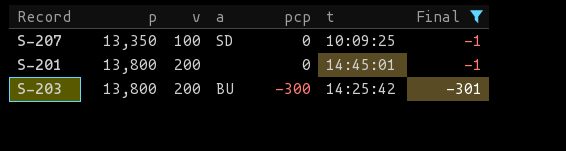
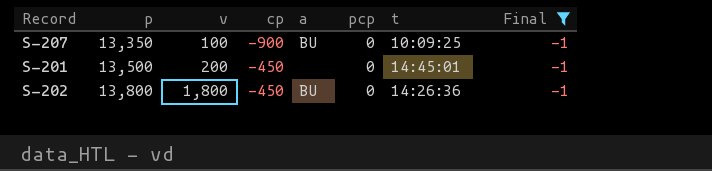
column cp | position: none -> 4
row S-203: 13,800 | 200 | BU | -300 | 14:25:42 | -301 -> none
S-207 | a: SD -> BU
S-201 | p: 13,800 -> 13,500
row S-202: none -> 13,800 | 1,800 | -450 | BU | 0 | 14:26:36 | -1

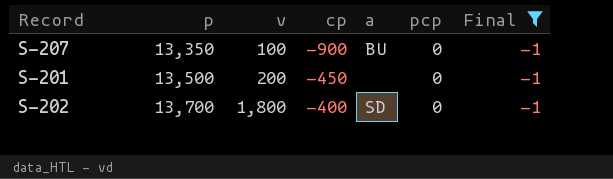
column t | position: 7 -> none
S-202 | p: 13,800 -> 13,700
S-202 | cp: -450 -> -400
S-202 | a: BU -> SD

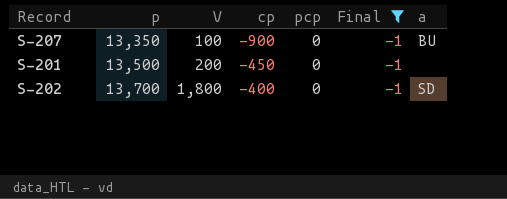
column name: v -> V
column a | position: 5 -> 7

